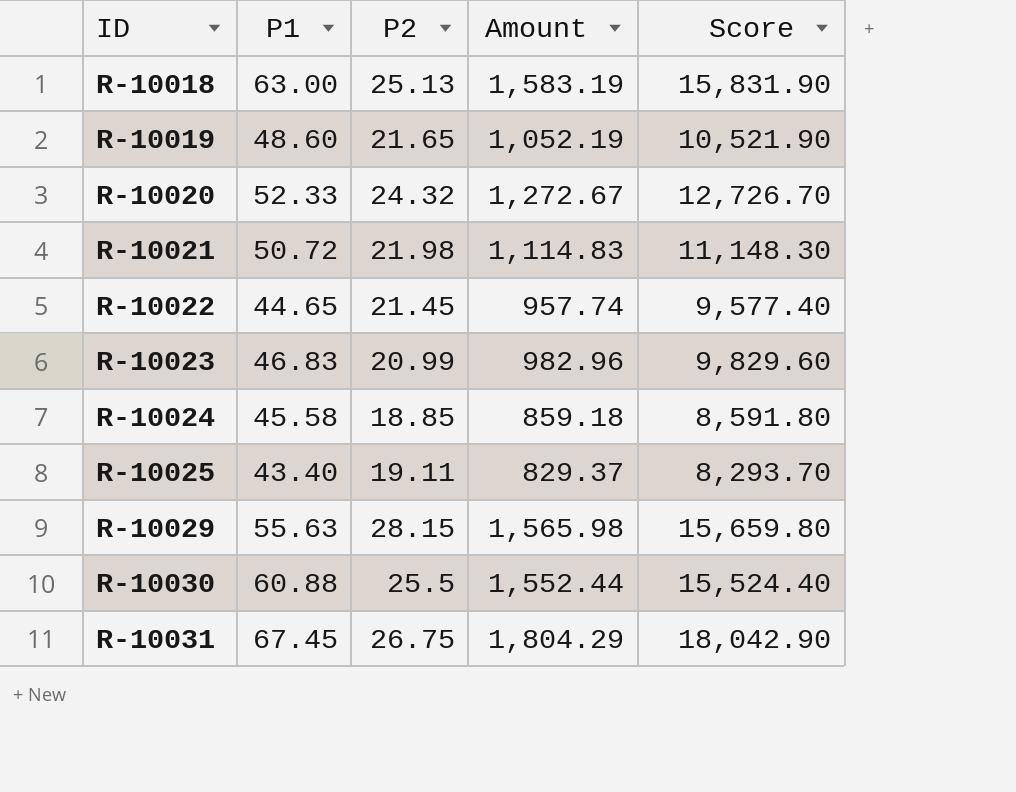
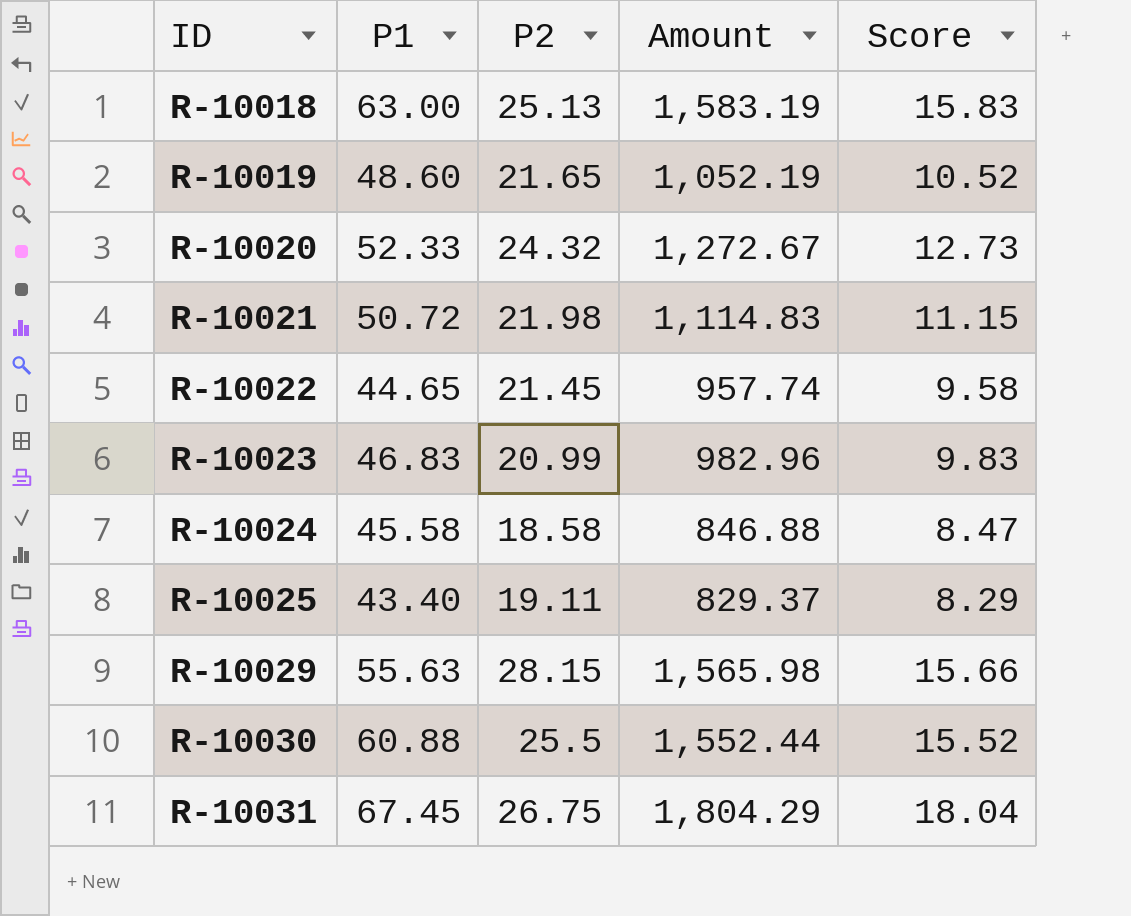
column Score | formula: [Amount] * 10 -> [Amount] * 0.01
R-10024 | P2: 18.85 -> 18.58
R-10024 | Amount: 859.18 -> 846.88

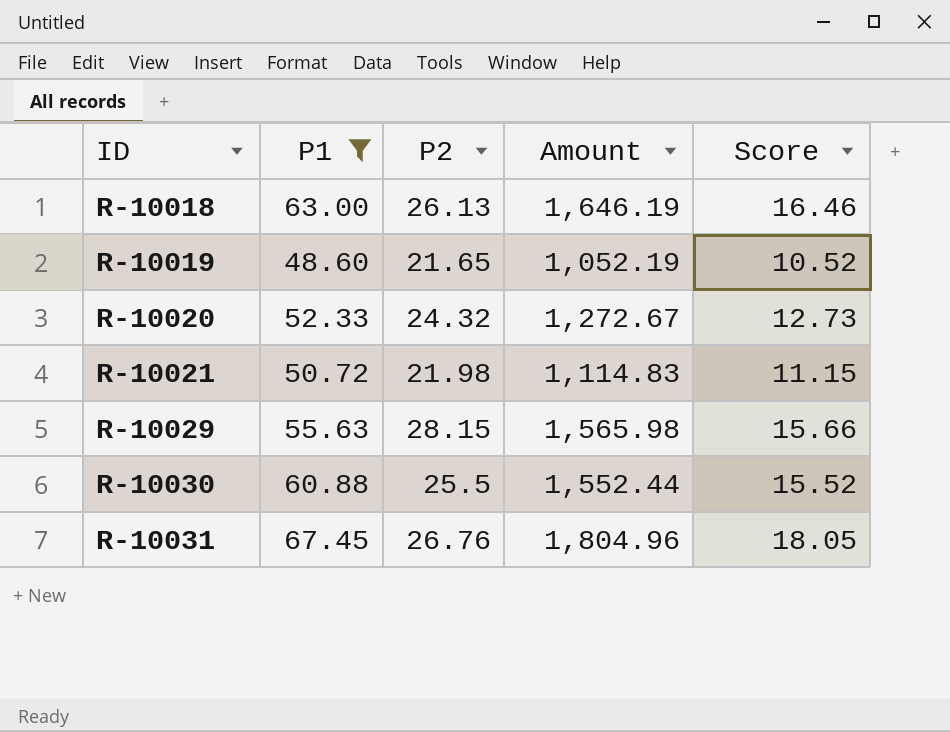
filter: none -> P1 >= 48.60
R-10018 | P2: 25.13 -> 26.13
R-10018 | Amount: 1,583.19 -> 1,646.19
R-10018 | Score: 15.83 -> 16.46
R-10031 | P2: 26.75 -> 26.76
R-10031 | Amount: 1,804.29 -> 1,804.96
R-10031 | Score: 18.04 -> 18.05

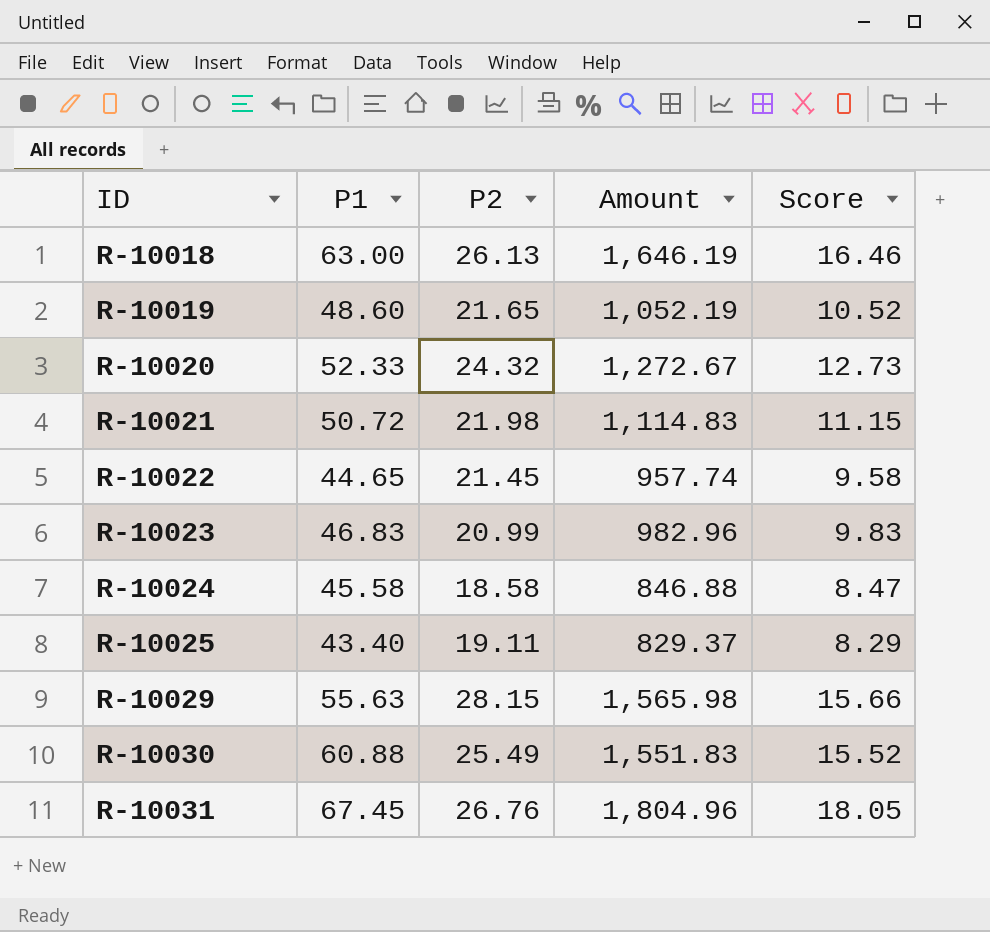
filter: P1 >= 48.60 -> none
R-10030 | P2: 25.5 -> 25.49
R-10030 | Amount: 1,552.44 -> 1,551.83

